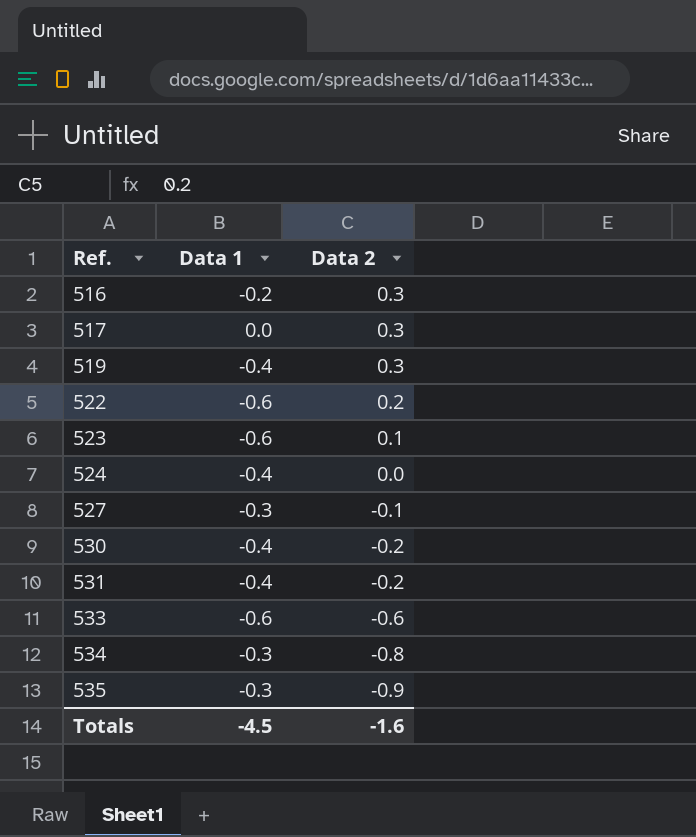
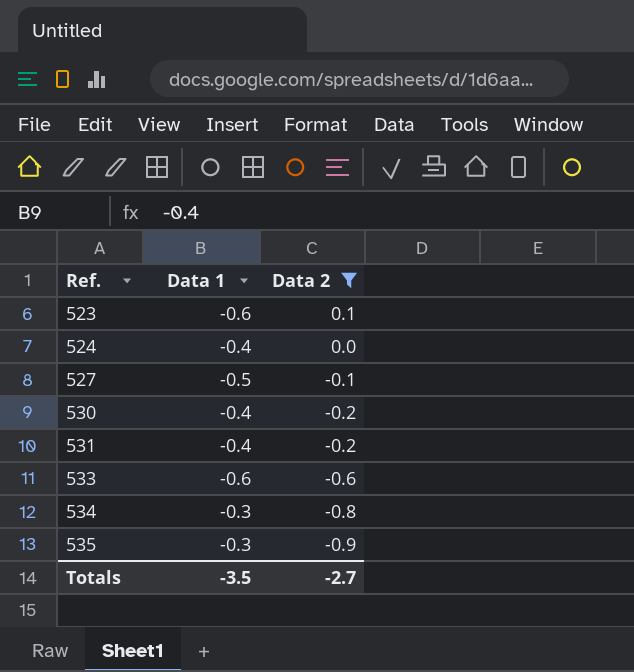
filter: none -> Data 2 <= 0.1
527 | Data 1: -0.3 -> -0.5
Totals | Data 1: -4.5 -> -3.5
Totals | Data 2: -1.6 -> -2.7

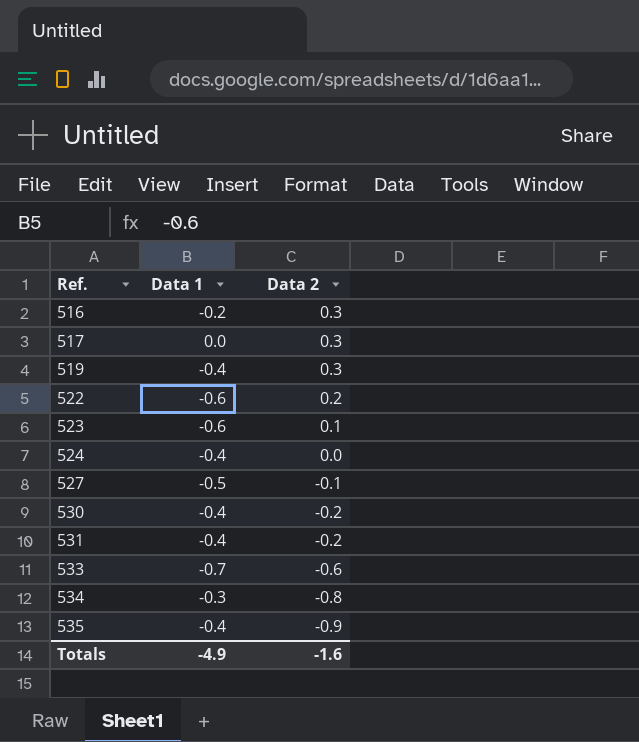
filter: Data 2 <= 0.1 -> none
533 | Data 1: -0.6 -> -0.7
535 | Data 1: -0.3 -> -0.4
Totals | Data 1: -3.5 -> -4.9
Totals | Data 2: -2.7 -> -1.6

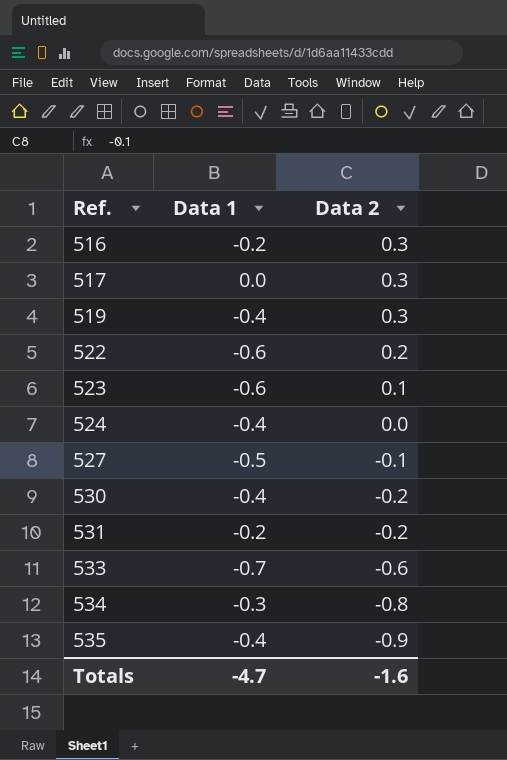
531 | Data 1: -0.4 -> -0.2
Totals | Data 1: -4.9 -> -4.7

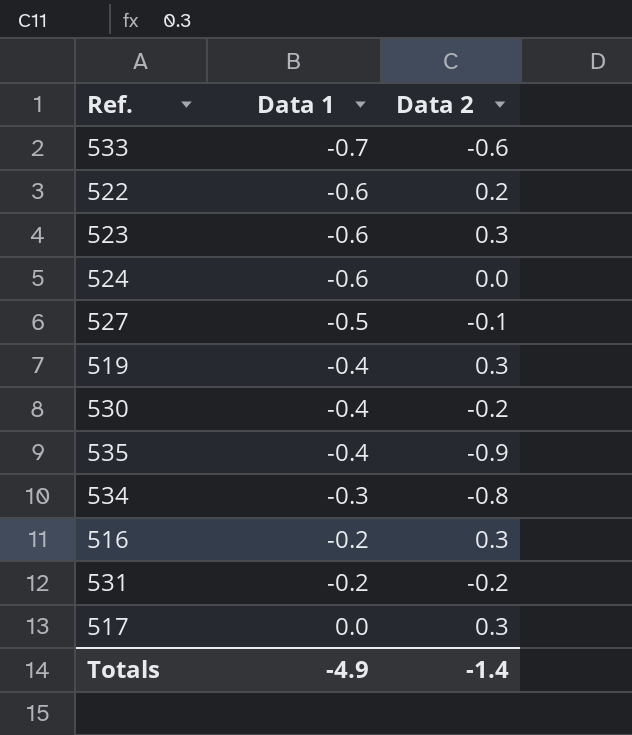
row order: Ref. ascending -> Data 1 ascending
523 | Data 2: 0.1 -> 0.3
524 | Data 1: -0.4 -> -0.6
Totals | Data 1: -4.7 -> -4.9
Totals | Data 2: -1.6 -> -1.4

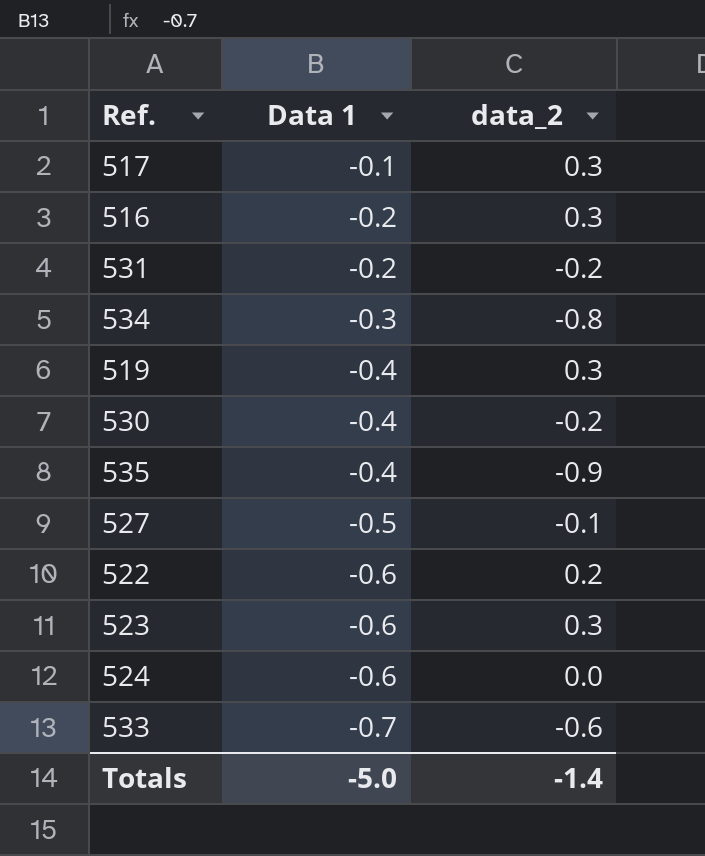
row order: Data 1 ascending -> Data 1 descending
column name: Data 2 -> data_2
517 | Data 1: 0.0 -> -0.1
Totals | Data 1: -4.9 -> -5.0

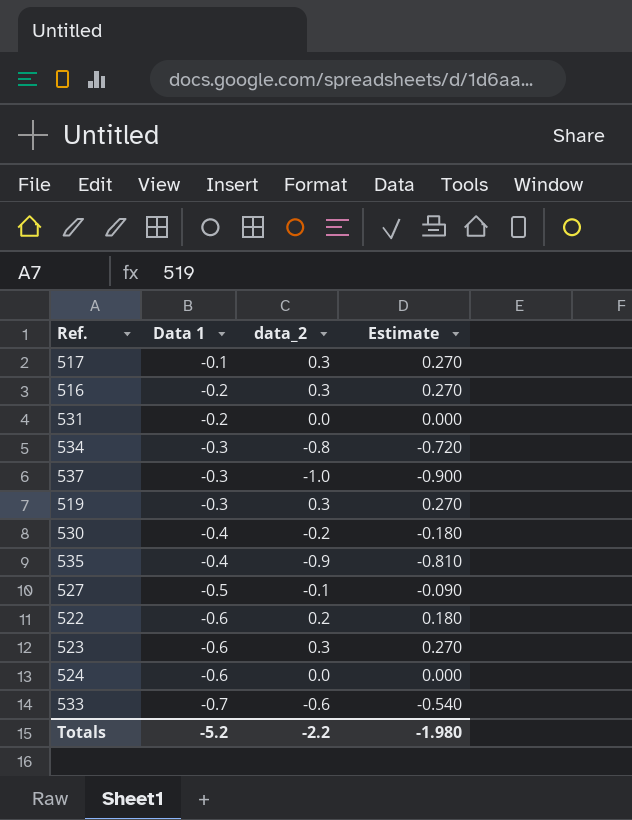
column Estimate | formula: none -> [data_2] * 0.9
531 | data_2: -0.2 -> 0.0
row 537: none -> -0.3 | -1.0 | -0.900
519 | Data 1: -0.4 -> -0.3
Totals | Data 1: -5.0 -> -5.2
Totals | data_2: -1.4 -> -2.2

